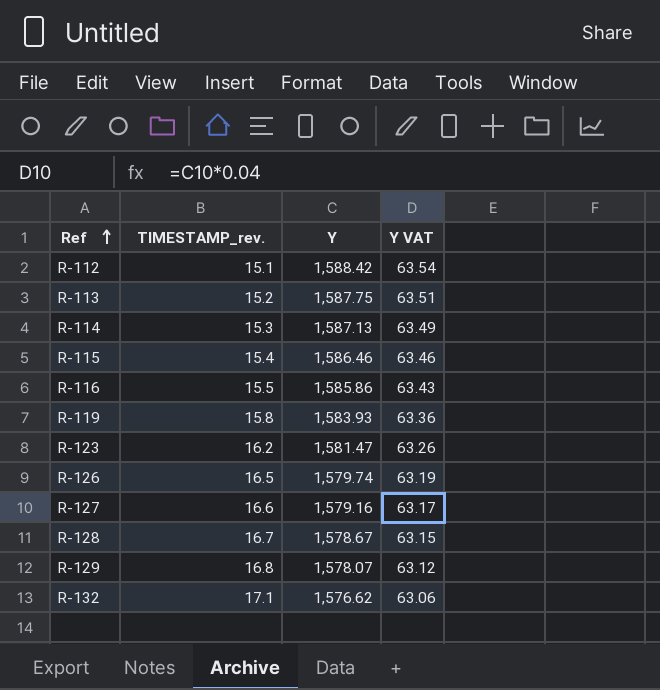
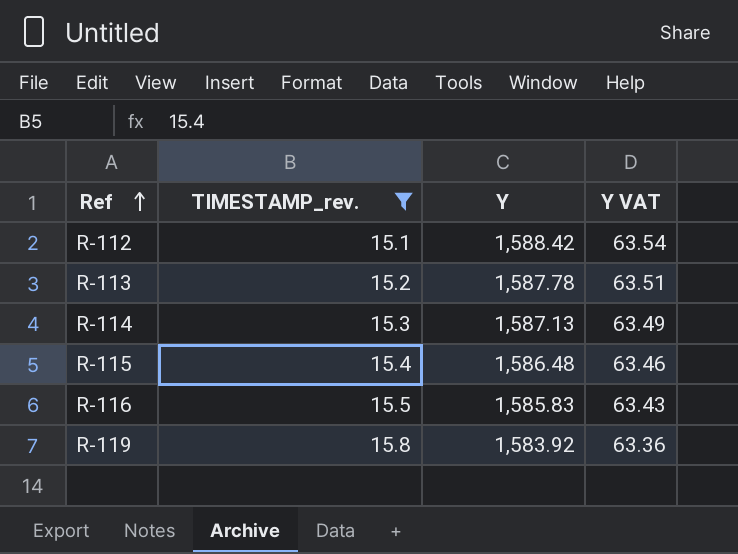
filter: none -> TIMESTAMP_rev. <= 15.8
R-113 | Y: 1,587.75 -> 1,587.78
R-115 | Y: 1,586.46 -> 1,586.48
R-116 | Y: 1,585.86 -> 1,585.83
R-119 | Y: 1,583.93 -> 1,583.92

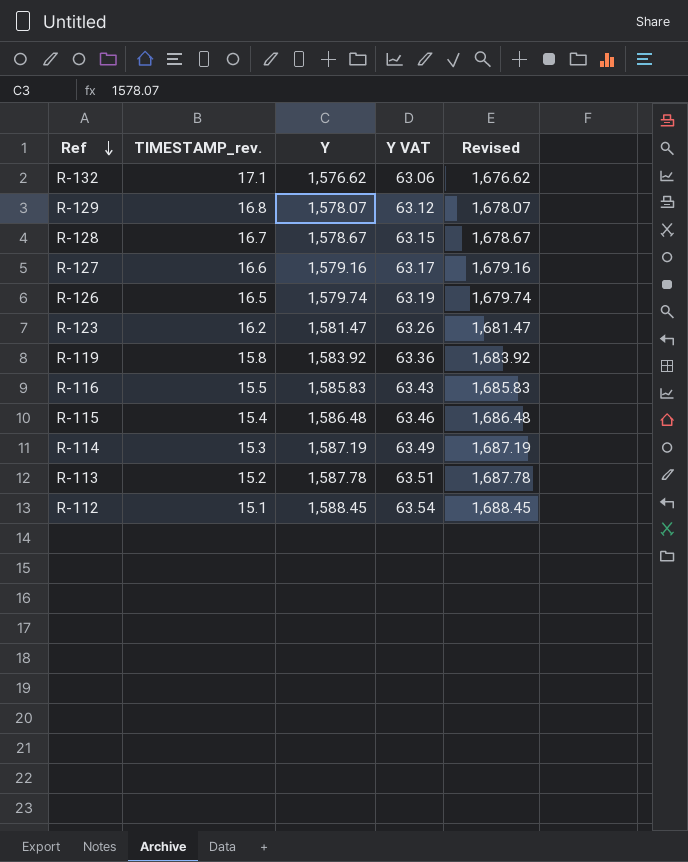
filter: TIMESTAMP_rev. <= 15.8 -> none
row order: Ref ascending -> Ref descending
column Revised | formula: none -> [Y] + 100
R-114 | Y: 1,587.13 -> 1,587.19
R-112 | Y: 1,588.42 -> 1,588.45

